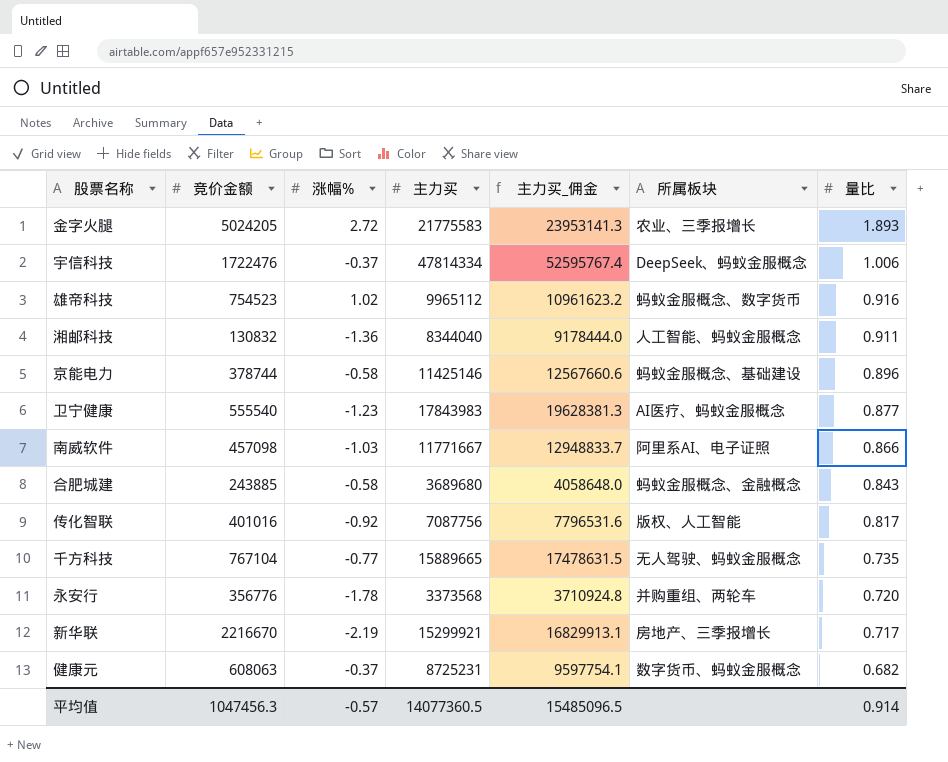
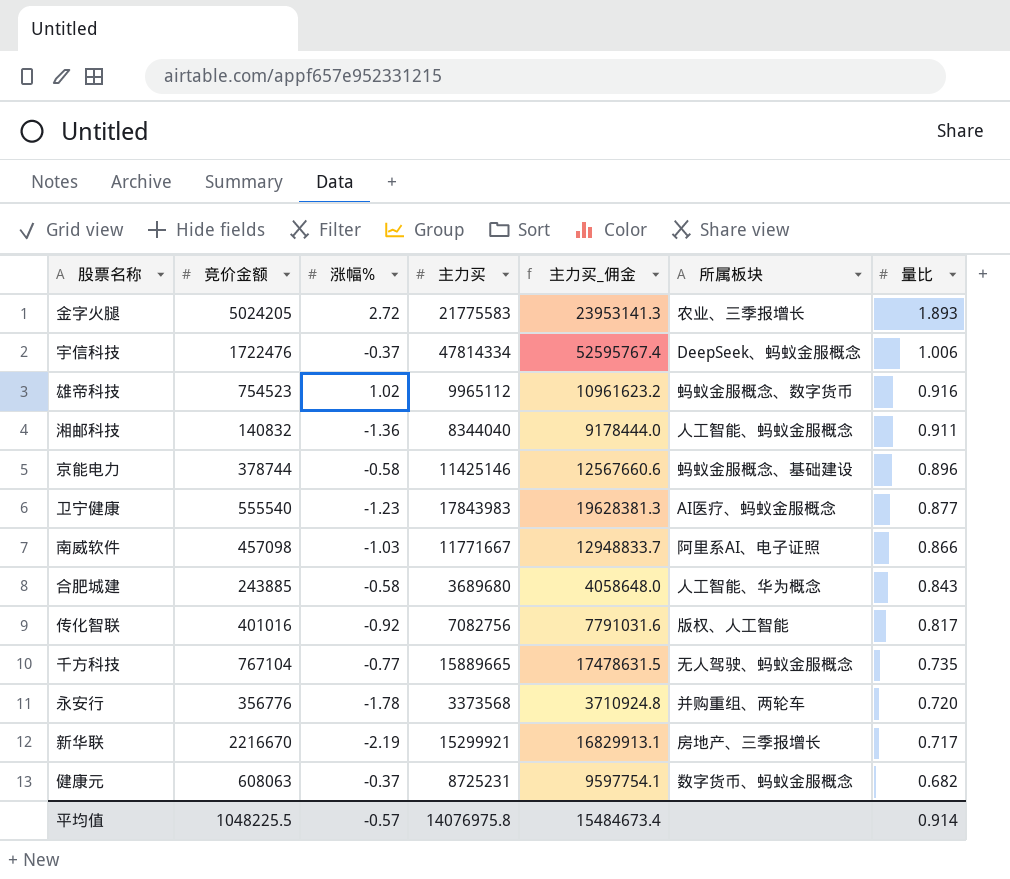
湘邮科技 | 竞价金额: 130832 -> 140832
合肥城建 | 所属板块: 蚂蚁金服概念、金融概念 -> 人工智能、华为概念
传化智联 | 主力买: 7087756 -> 7082756
传化智联 | 主力买_佣金: 7796531.6 -> 7791031.6
平均值 | 竞价金额: 1047456.3 -> 1048225.5
平均值 | 主力买: 14077360.5 -> 14076975.8
平均值 | 主力买_佣金: 15485096.5 -> 15484673.4

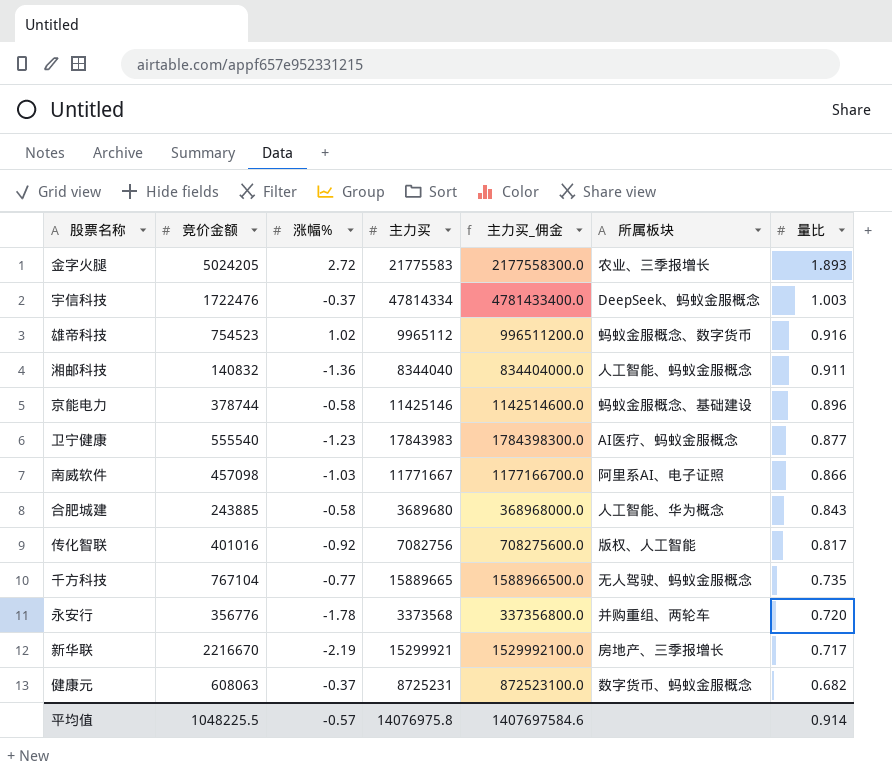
column 主力买_佣金 | formula: [主力买] * 1.1 -> [主力买] * 100
宇信科技 | 量比: 1.006 -> 1.003
平均值 | 主力买_佣金: 15484673.4 -> 1407697584.6

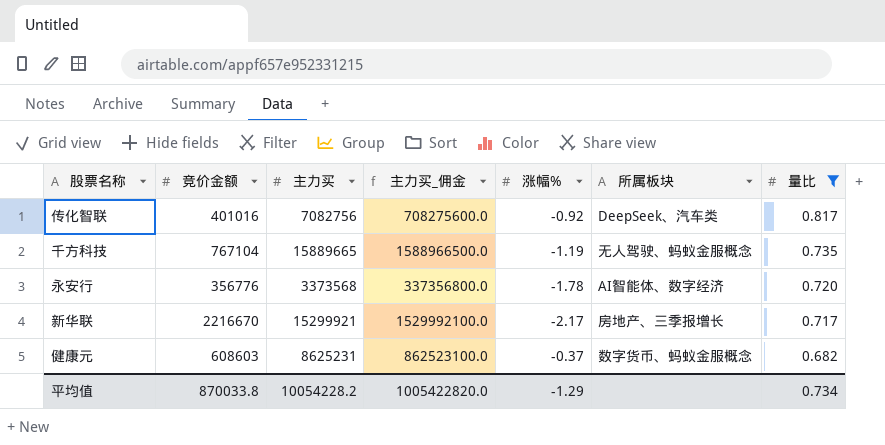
filter: none -> 量比 <= 0.817
column 涨幅% | position: 3 -> 5
传化智联 | 所属板块: 版权、人工智能 -> DeepSeek、汽车类
千方科技 | 涨幅%: -0.77 -> -1.19
永安行 | 所属板块: 并购重组、两轮车 -> AI智能体、数字经济
新华联 | 涨幅%: -2.19 -> -2.17
健康元 | 竞价金额: 608063 -> 608603
健康元 | 主力买: 8725231 -> 8625231
健康元 | 主力买_佣金: 872523100.0 -> 862523100.0
平均值 | 竞价金额: 1048225.5 -> 870033.8
平均值 | 主力买: 14076975.8 -> 10054228.2
平均值 | 主力买_佣金: 1407697584.6 -> 1005422820.0
平均值 | 涨幅%: -0.57 -> -1.29
平均值 | 量比: 0.914 -> 0.734

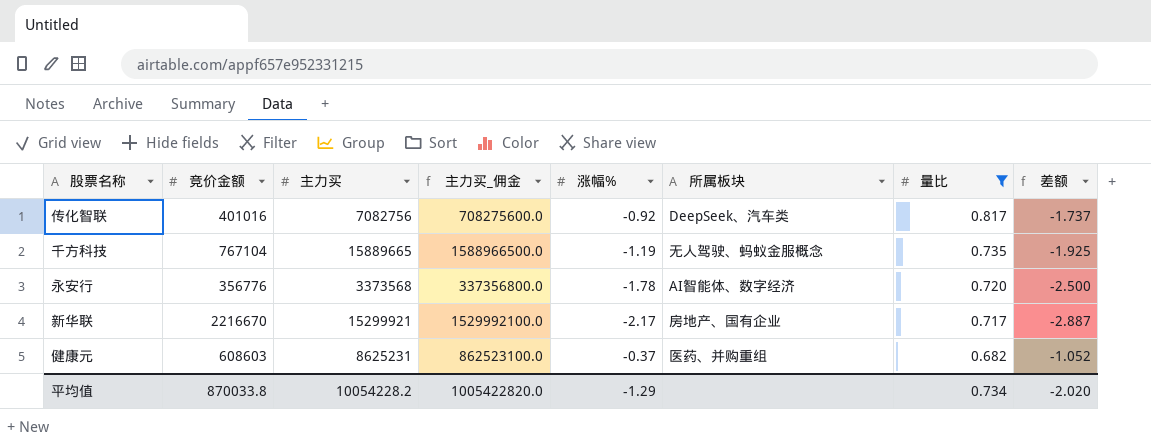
column 差额 | formula: none -> [涨幅%] - [量比]
新华联 | 所属板块: 房地产、三季报增长 -> 房地产、国有企业
健康元 | 所属板块: 数字货币、蚂蚁金服概念 -> 医药、并购重组

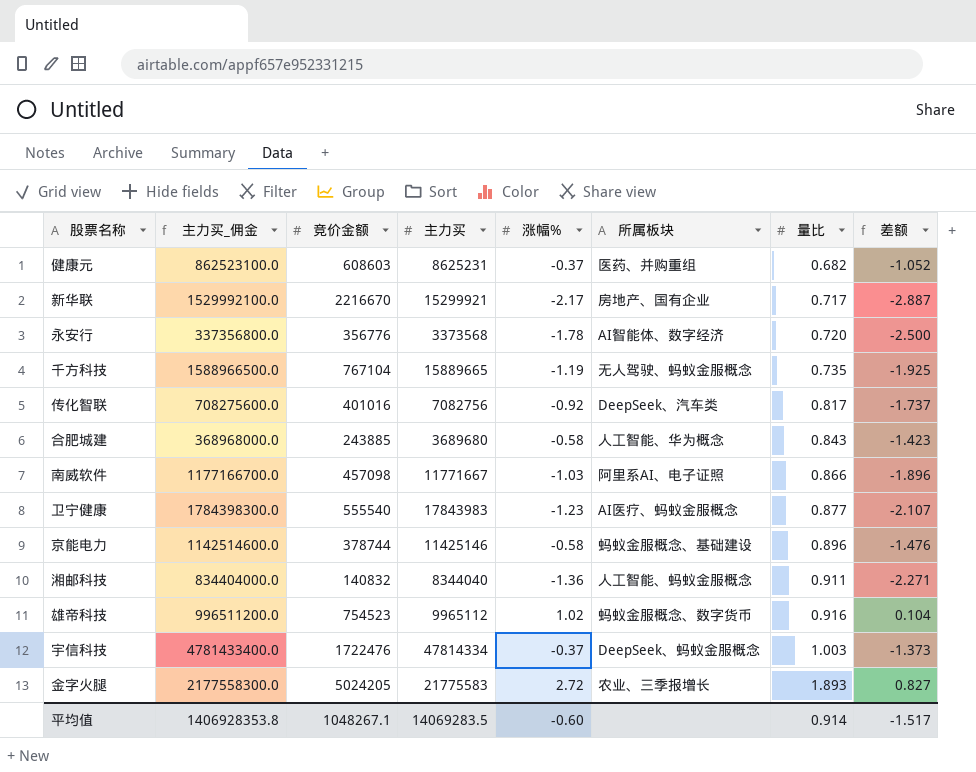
filter: 量比 <= 0.817 -> none
row order: 量比 descending -> 量比 ascending
column 主力买_佣金 | position: 4 -> 2
平均值 | 主力买_佣金: 1005422820.0 -> 1406928353.8
平均值 | 竞价金额: 870033.8 -> 1048267.1
平均值 | 主力买: 10054228.2 -> 14069283.5
平均值 | 涨幅%: -1.29 -> -0.60
平均值 | 量比: 0.734 -> 0.914
平均值 | 差额: -2.020 -> -1.517

